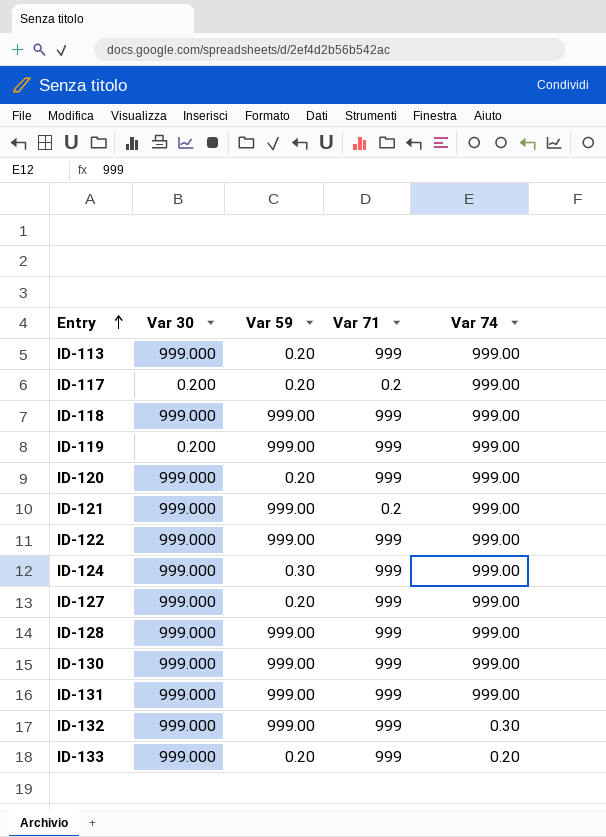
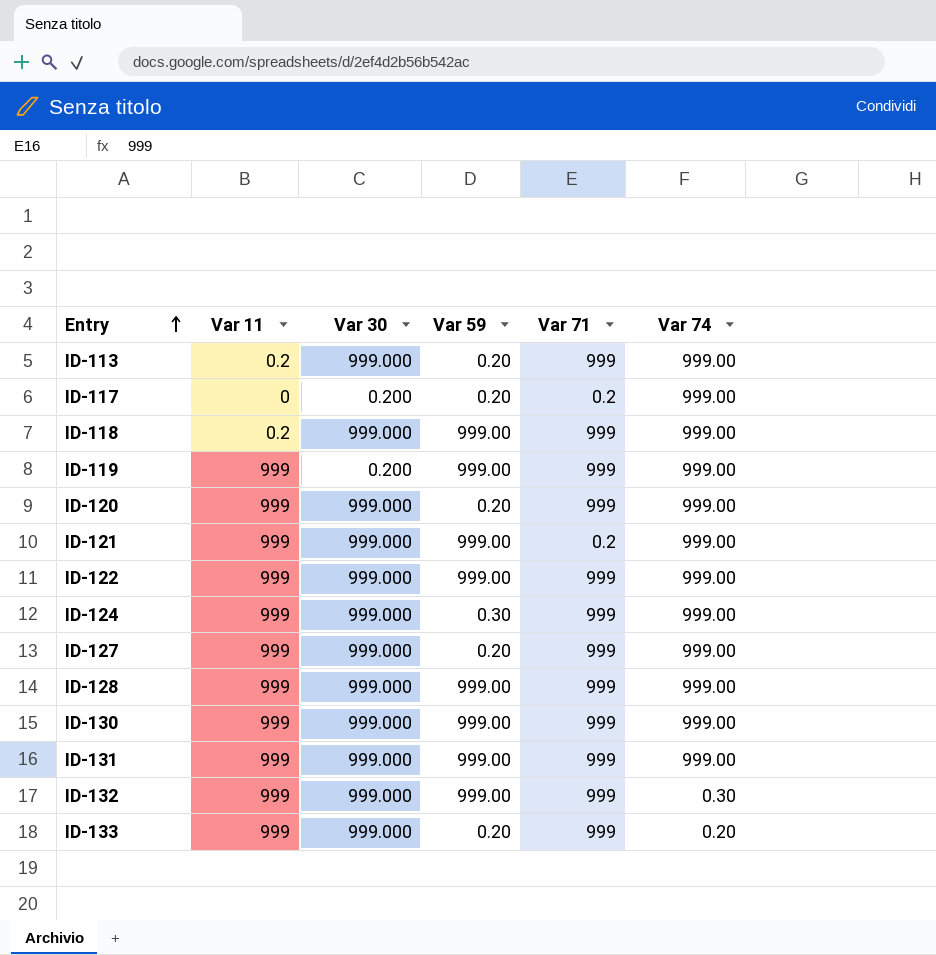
column Var 11 | position: none -> 2

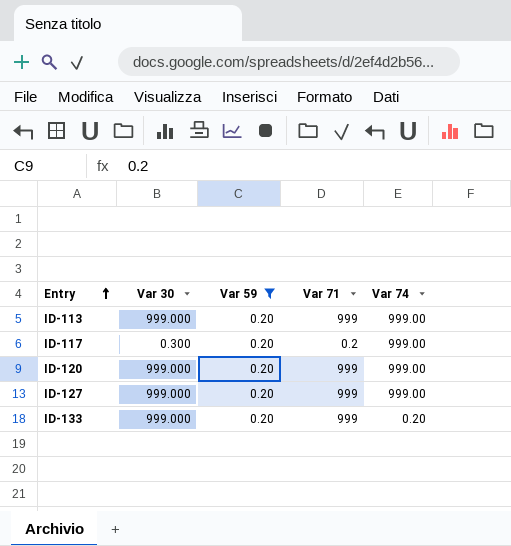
filter: none -> Var 59 = 0.20
column Var 11 | position: 2 -> none
ID-117 | Var 30: 0.200 -> 0.300

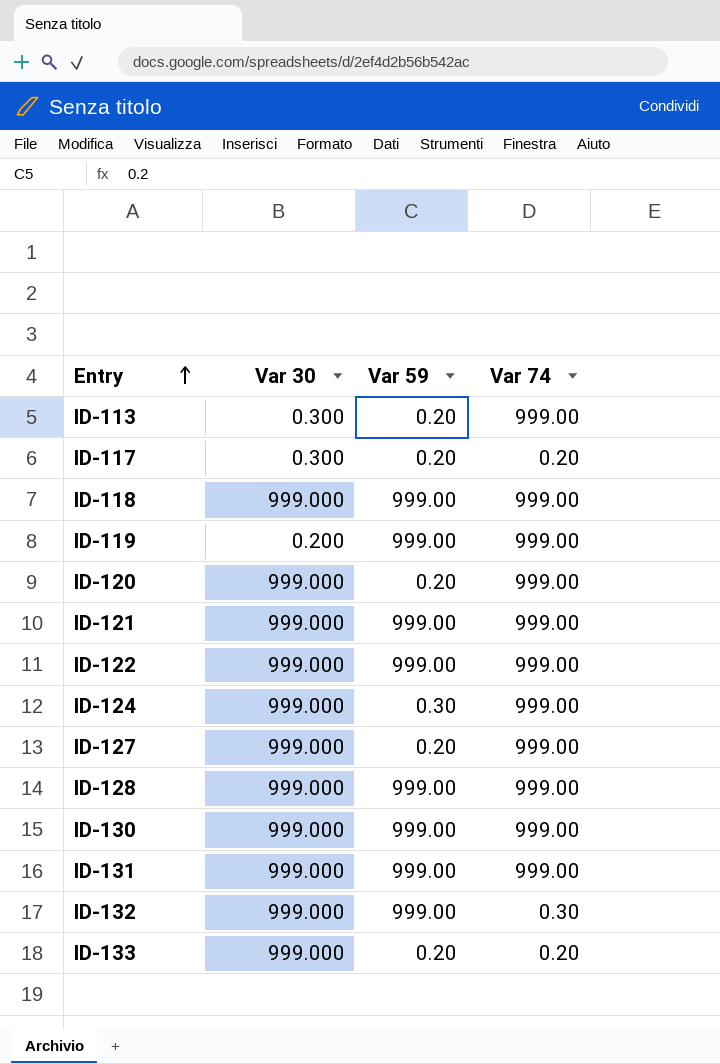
filter: Var 59 = 0.20 -> none
column Var 71 | position: 4 -> none
ID-113 | Var 30: 999.000 -> 0.300
ID-117 | Var 74: 999.00 -> 0.20

